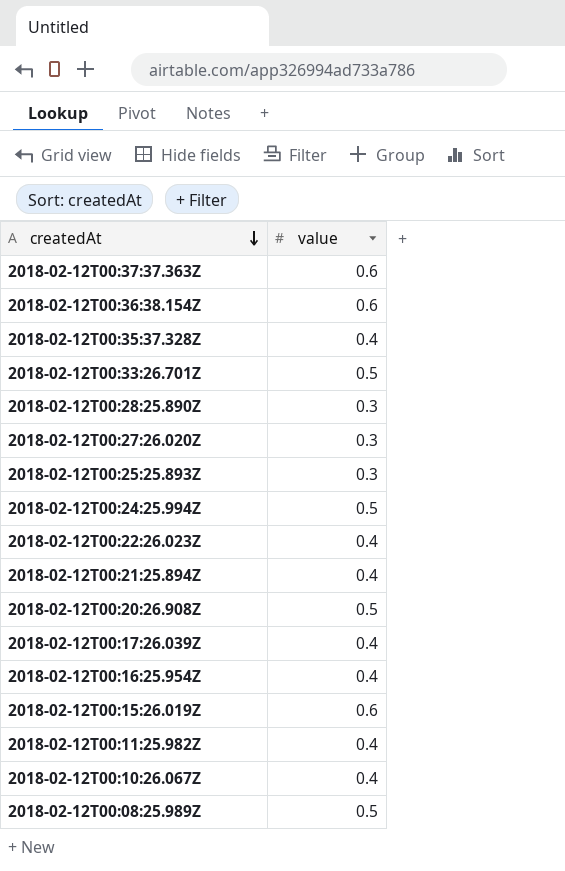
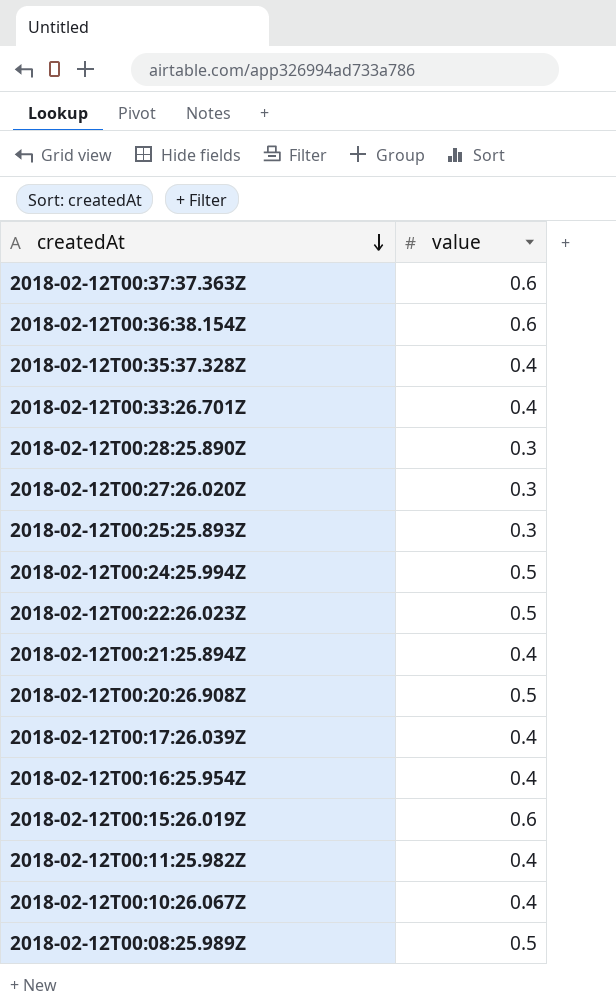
2018-02-12T00:33:26.701Z | value: 0.5 -> 0.4
2018-02-12T00:22:26.023Z | value: 0.4 -> 0.5

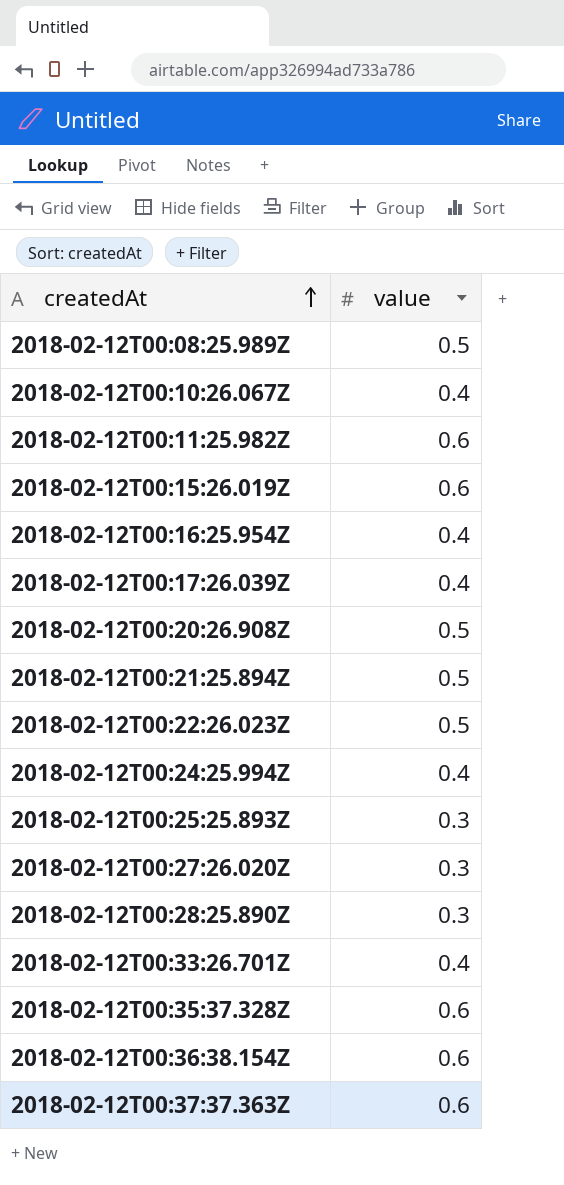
row order: createdAt descending -> createdAt ascending
2018-02-12T00:11:25.982Z | value: 0.4 -> 0.6
2018-02-12T00:21:25.894Z | value: 0.4 -> 0.5
2018-02-12T00:24:25.994Z | value: 0.5 -> 0.4
2018-02-12T00:35:37.328Z | value: 0.4 -> 0.6

